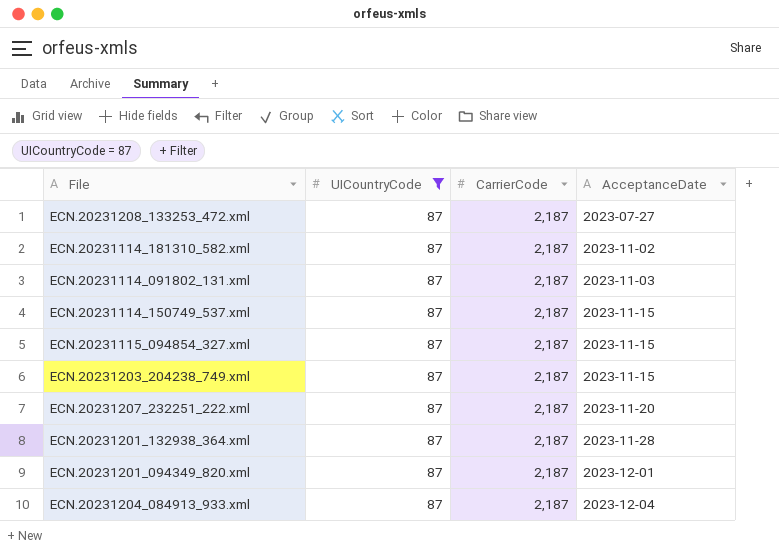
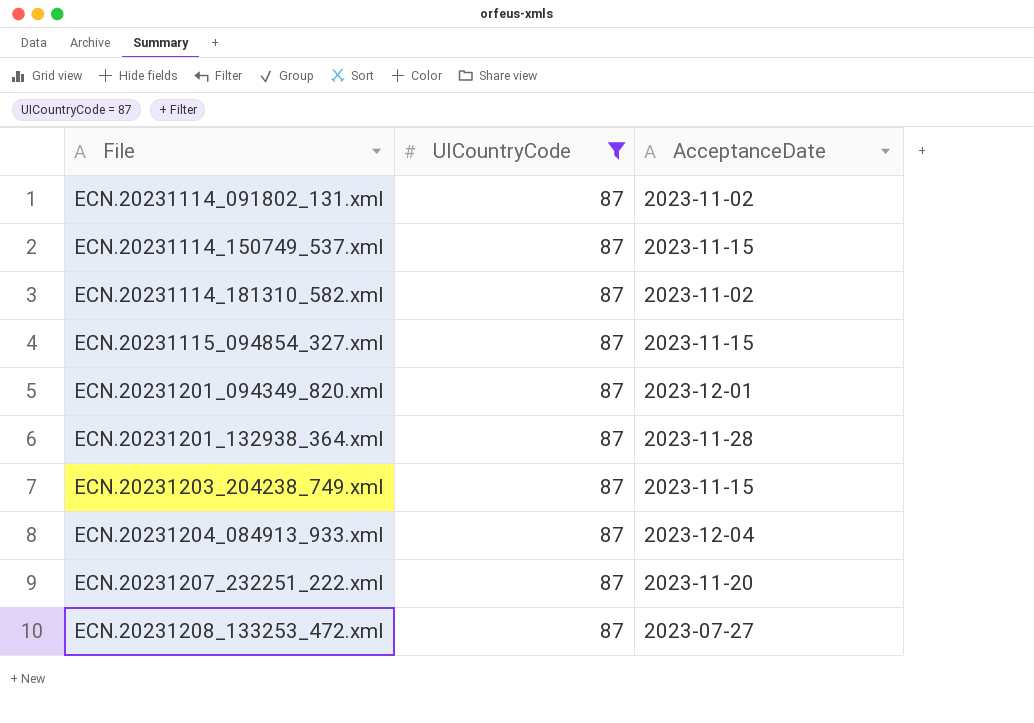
row order: AcceptanceDate ascending -> File ascending
column CarrierCode | position: 3 -> none
ECN.20231114_091802_131.xml | AcceptanceDate: 2023-11-03 -> 2023-11-02

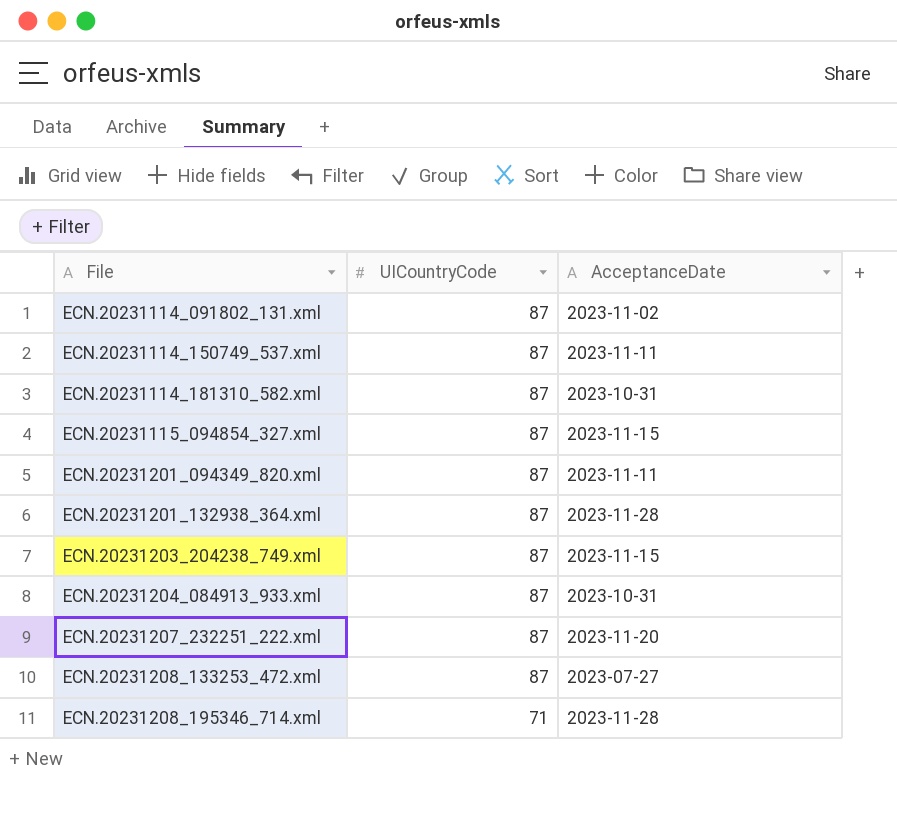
filter: UICountryCode = 87 -> none
ECN.20231114_150749_537.xml | AcceptanceDate: 2023-11-15 -> 2023-11-11
ECN.20231114_181310_582.xml | AcceptanceDate: 2023-11-02 -> 2023-10-31
ECN.20231201_094349_820.xml | AcceptanceDate: 2023-12-01 -> 2023-11-11
ECN.20231204_084913_933.xml | AcceptanceDate: 2023-12-04 -> 2023-10-31

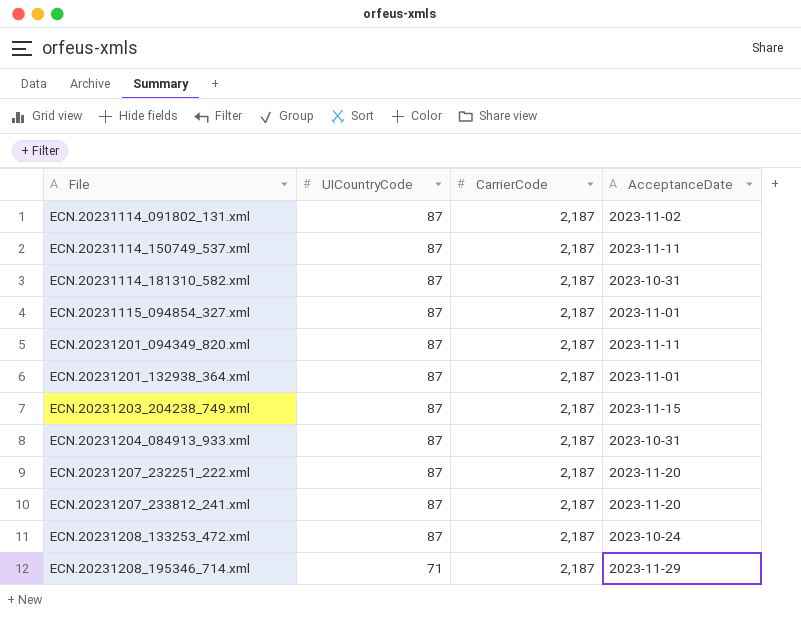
column CarrierCode | position: none -> 3
ECN.20231115_094854_327.xml | AcceptanceDate: 2023-11-15 -> 2023-11-01
ECN.20231201_132938_364.xml | AcceptanceDate: 2023-11-28 -> 2023-11-01
row ECN.20231207_233812_241.xml: none -> 87 | 2,187 | 2023-11-20
ECN.20231208_133253_472.xml | AcceptanceDate: 2023-07-27 -> 2023-10-24
ECN.20231208_195346_714.xml | AcceptanceDate: 2023-11-28 -> 2023-11-29

